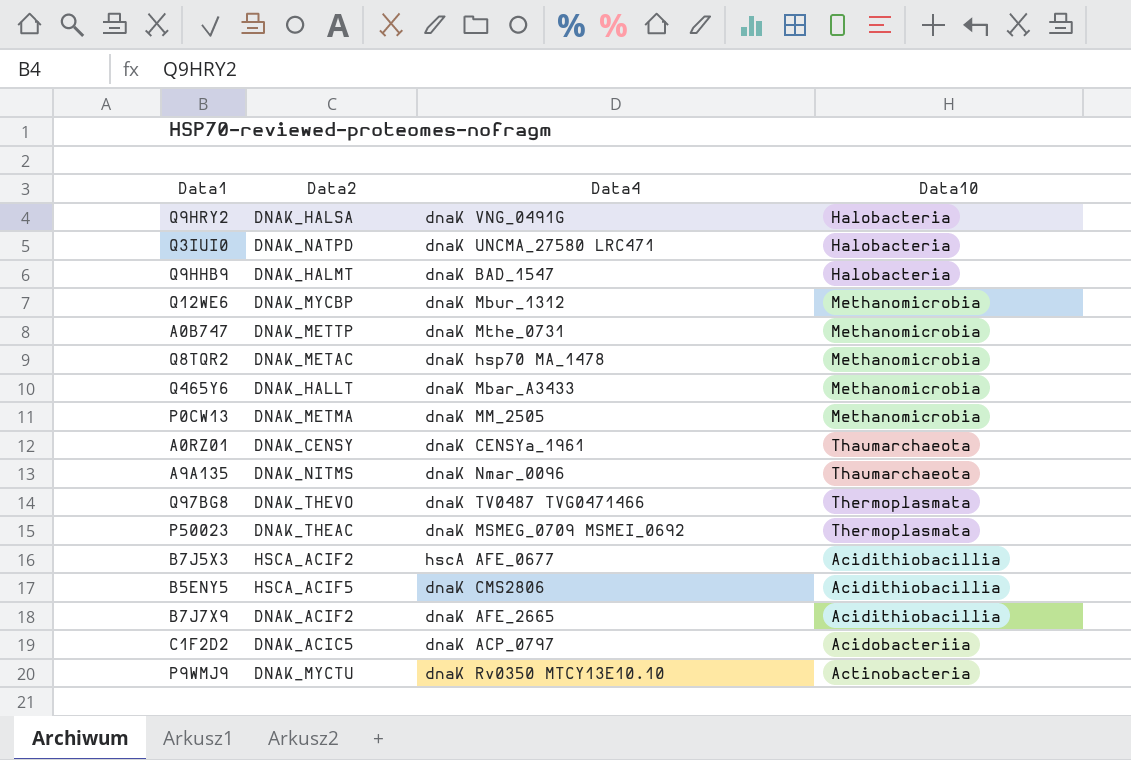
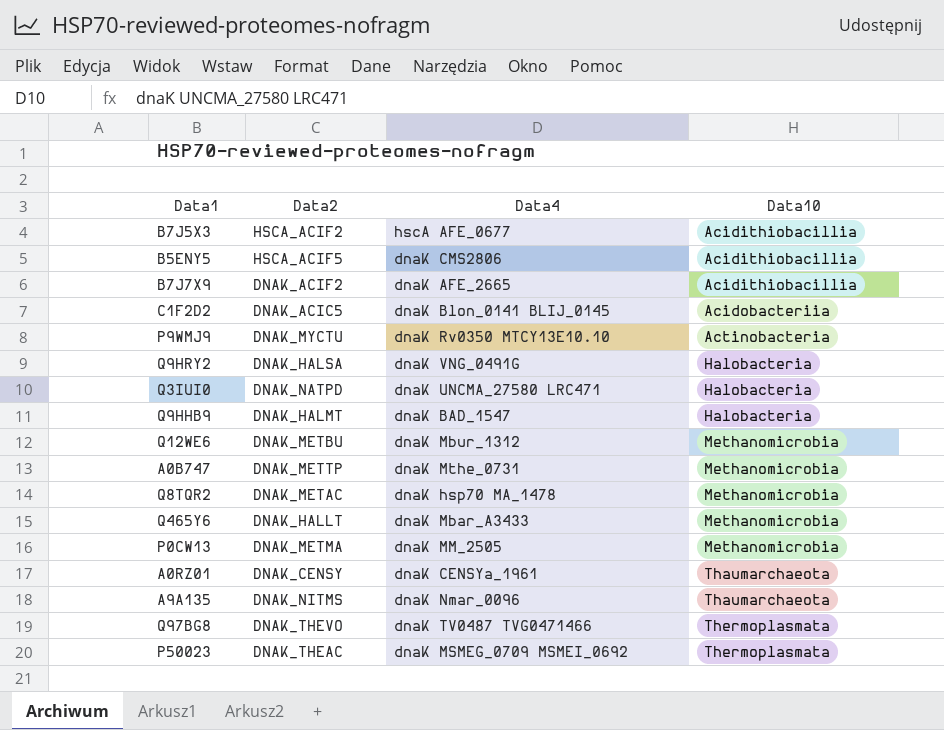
row order: none -> Data10 ascending
C1F2D2 | Data4: dnaK ACP_0797 -> dnaK Blon_0141 BLIJ_0145
Q12WE6 | Data2: DNAK_MYCBP -> DNAK_METBU

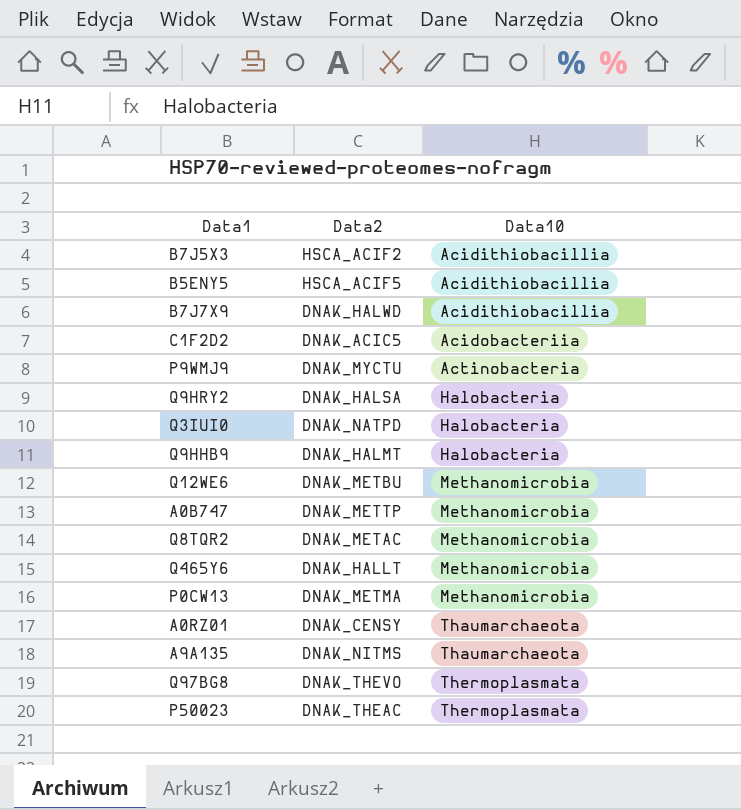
column Data4 | position: 3 -> none
B7J7X9 | Data2: DNAK_ACIF2 -> DNAK_HALWD

